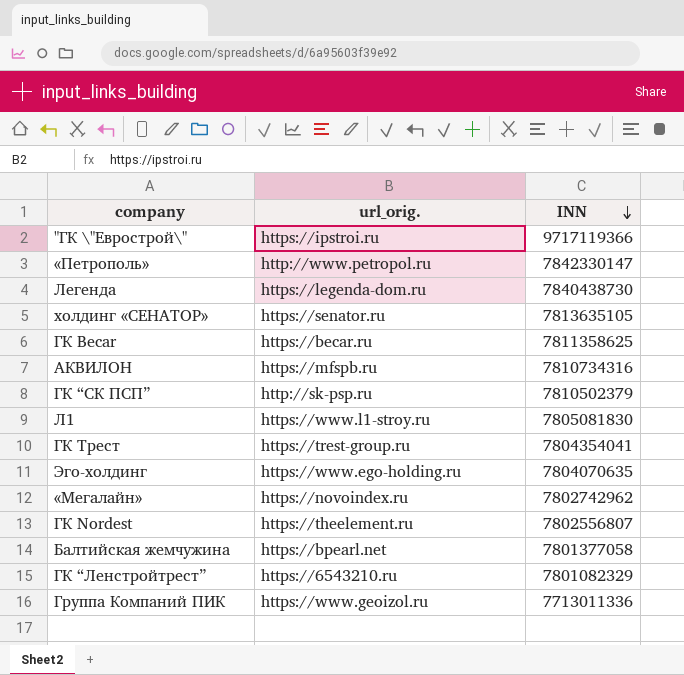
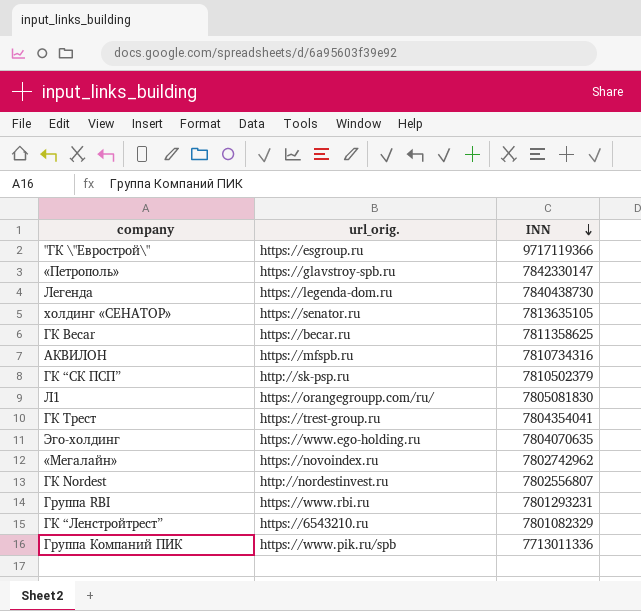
row Балтийская жемчужина: https://bpearl.net | 7801377058 -> none
"ГК \"Еврострой\" | url_orig.: https://ipstroi.ru -> https://esgroup.ru
«Петрополь» | url_orig.: http://www.petropol.ru -> https://glavstroy-spb.ru
Л1 | url_orig.: https://www.l1-stroy.ru -> https://orangegroupp.com/ru/
ГК Nordest | url_orig.: https://theelement.ru -> http://nordestinvest.ru
row Группа RBI: none -> https://www.rbi.ru | 7801293231
Группа Компаний ПИК | url_orig.: https://www.geoizol.ru -> https://www.pik.ru/spb

